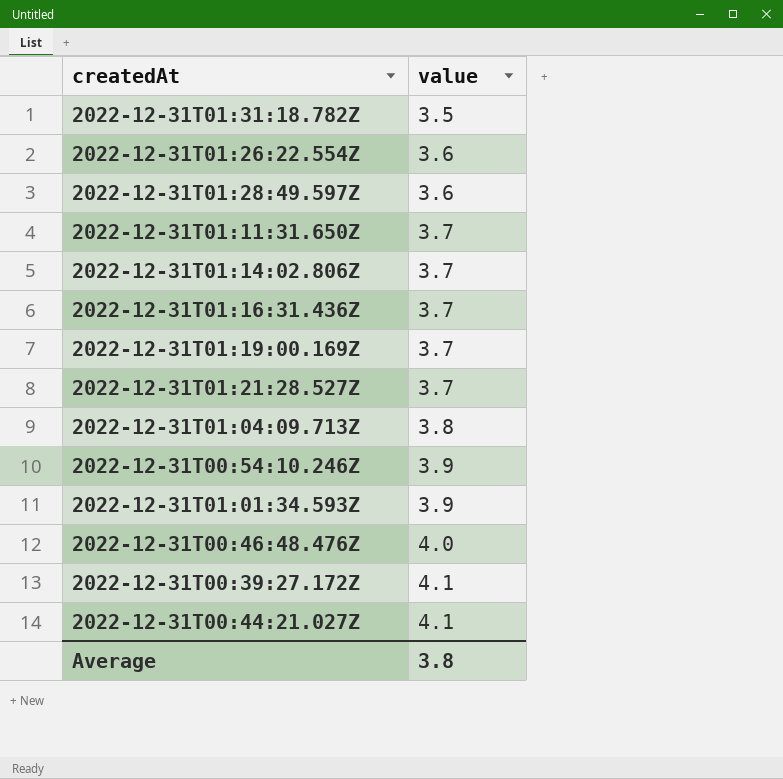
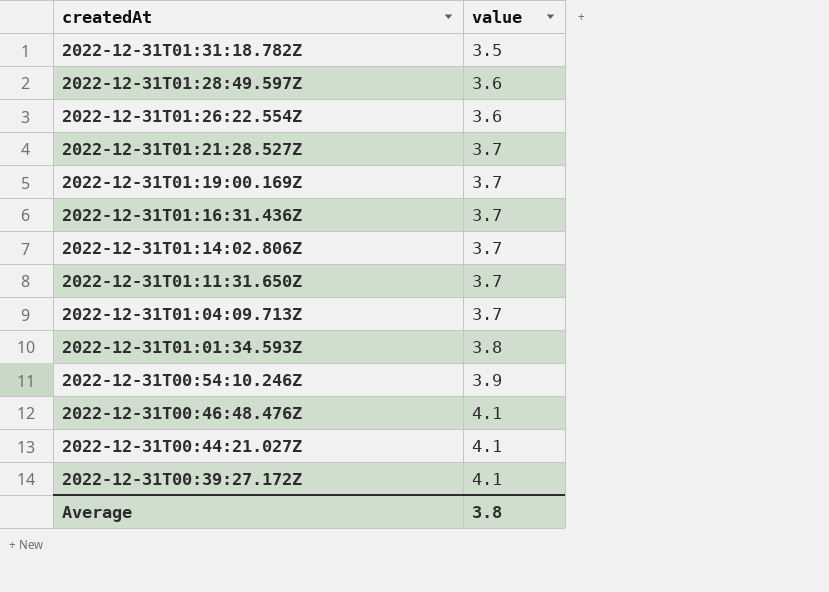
row order: value ascending -> createdAt descending
2022-12-31T01:04:09.713Z | value: 3.8 -> 3.7
2022-12-31T01:01:34.593Z | value: 3.9 -> 3.8
2022-12-31T00:46:48.476Z | value: 4.0 -> 4.1

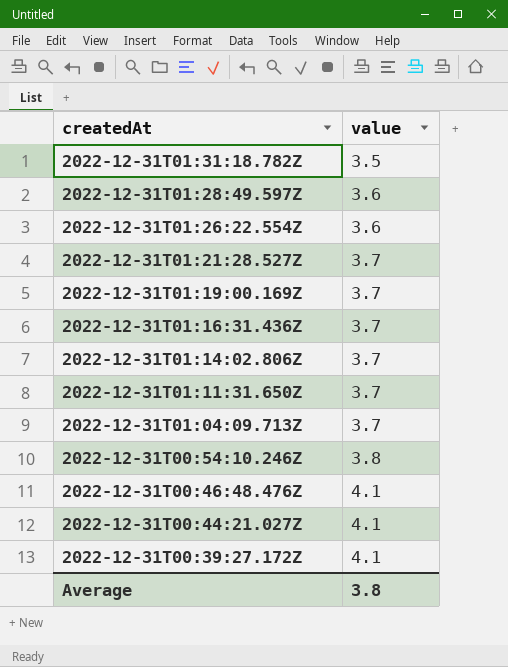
row 2022-12-31T01:01:34.593Z: 3.8 -> none
2022-12-31T00:54:10.246Z | value: 3.9 -> 3.8

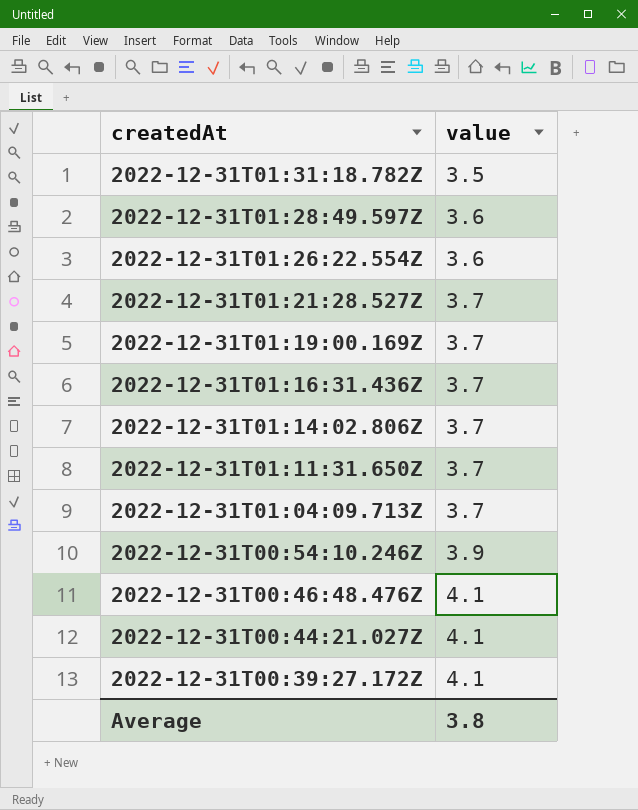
2022-12-31T00:54:10.246Z | value: 3.8 -> 3.9

